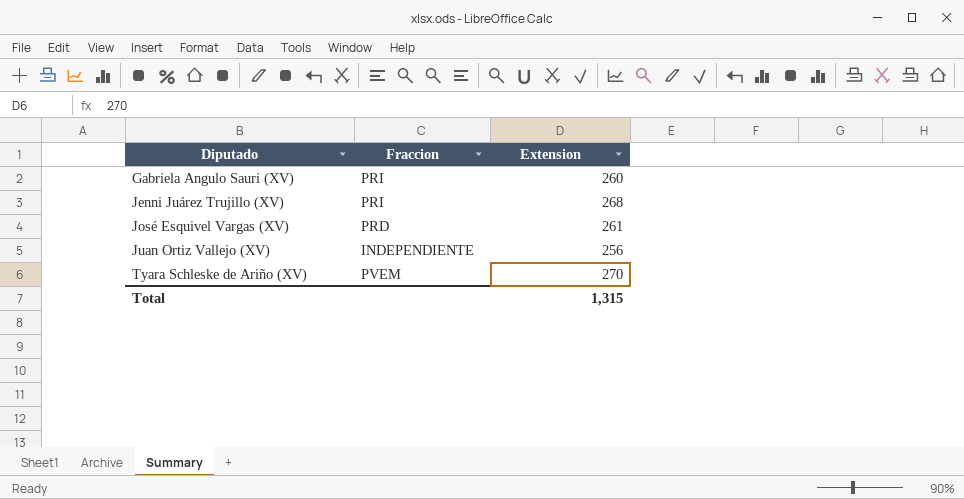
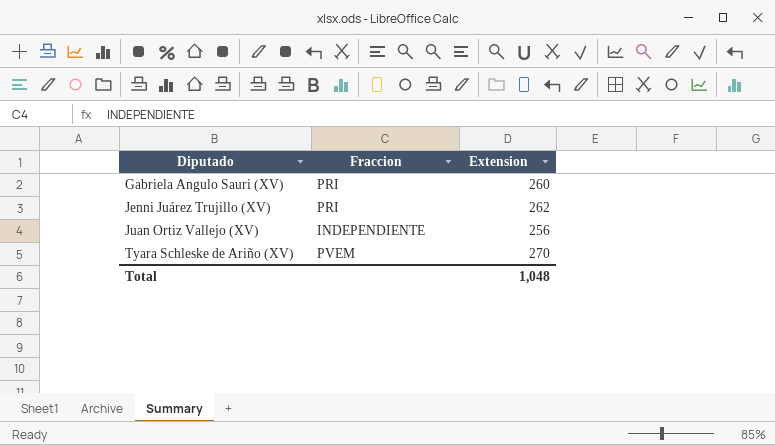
row José Esquivel Vargas (XV): PRD | 261 -> none
Jenni Juárez Trujillo (XV) | Extension: 268 -> 262
Total | Extension: 1,315 -> 1,048

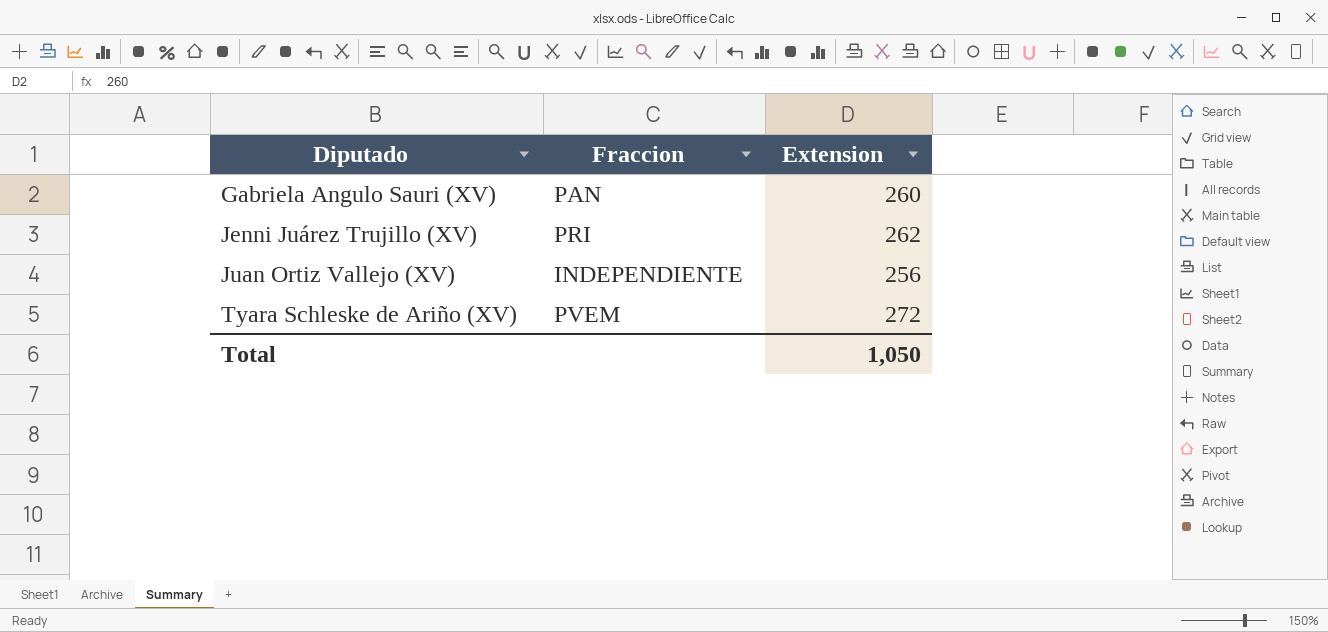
Gabriela Angulo Sauri (XV) | Fraccion: PRI -> PAN
Tyara Schleske de Ariño (XV) | Extension: 270 -> 272
Total | Extension: 1,048 -> 1,050

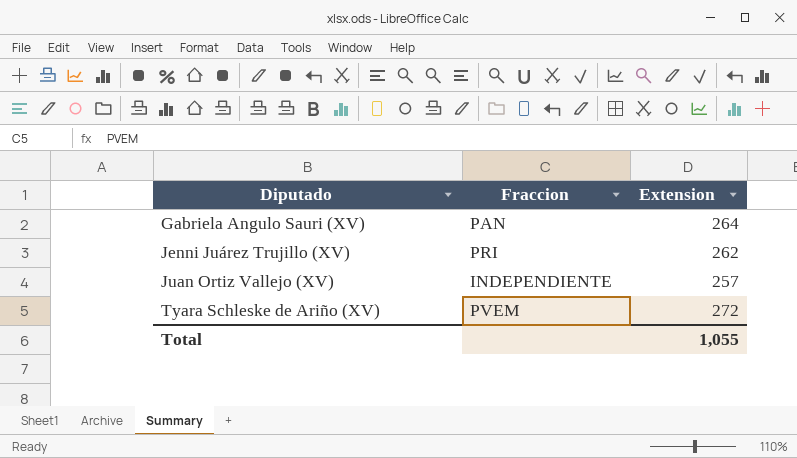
Gabriela Angulo Sauri (XV) | Extension: 260 -> 264
Juan Ortiz Vallejo (XV) | Extension: 256 -> 257
Total | Extension: 1,050 -> 1,055

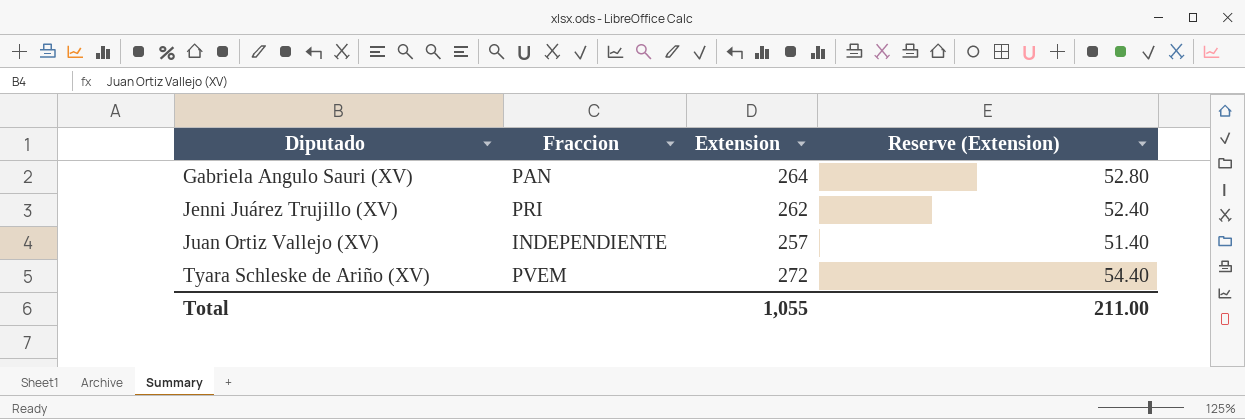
column Reserve (Extension) | formula: none -> [Extension] * 0.2

